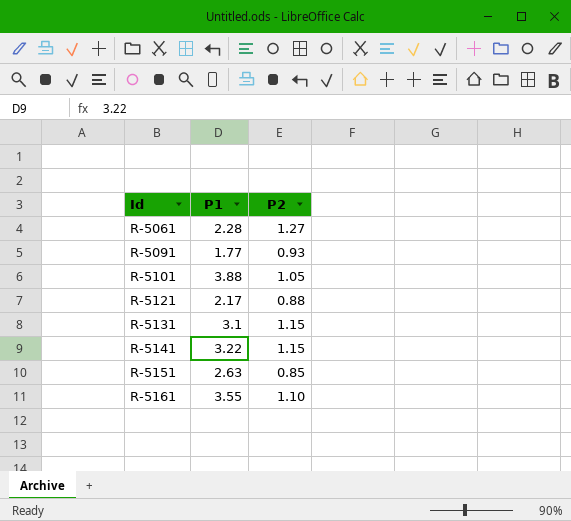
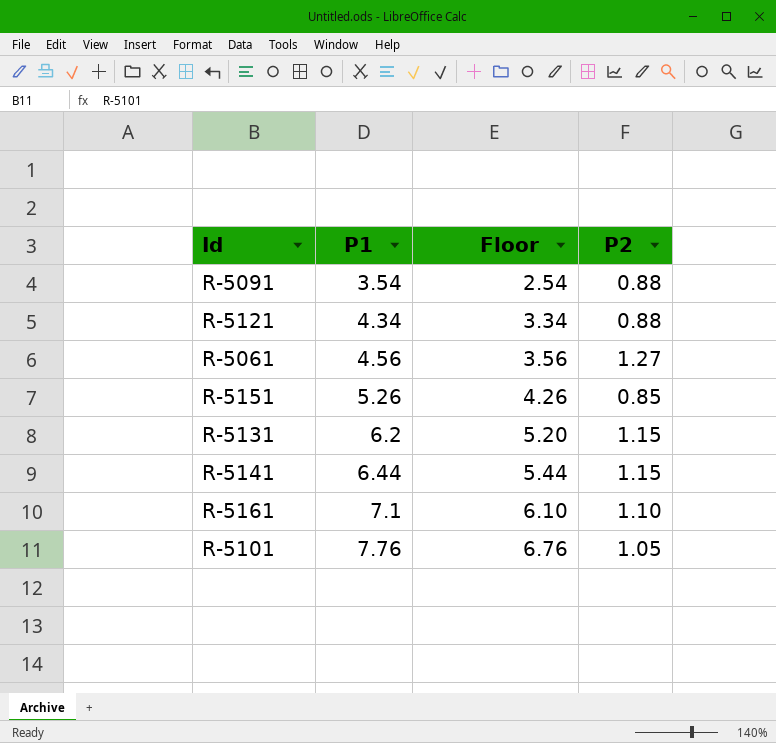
row order: Id ascending -> P1 ascending
column Floor | formula: none -> [P1] - 1
R-5091 | P1: 1.77 -> 3.54
R-5091 | P2: 0.93 -> 0.88
R-5121 | P1: 2.17 -> 4.34
R-5061 | P1: 2.28 -> 4.56
R-5151 | P1: 2.63 -> 5.26
R-5131 | P1: 3.1 -> 6.2
R-5141 | P1: 3.22 -> 6.44
R-5161 | P1: 3.55 -> 7.1
R-5101 | P1: 3.88 -> 7.76

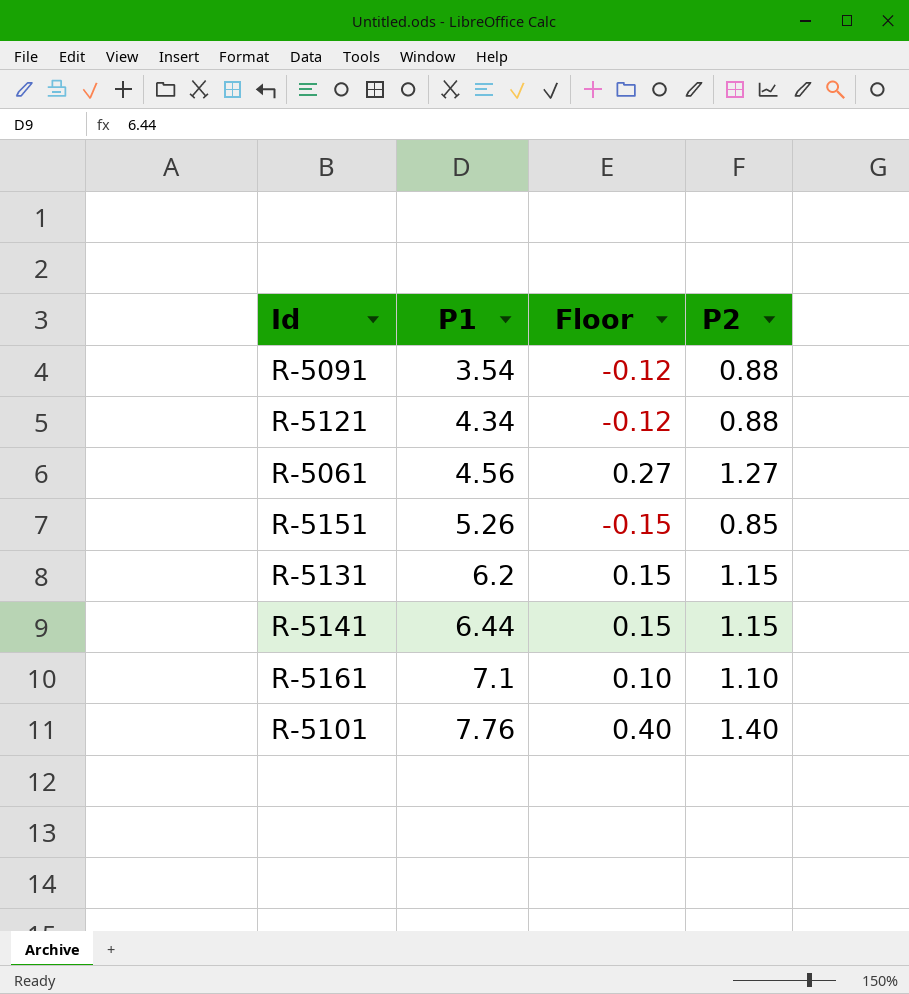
column Floor | formula: [P1] - 1 -> [P2] - 1
R-5101 | P2: 1.05 -> 1.40

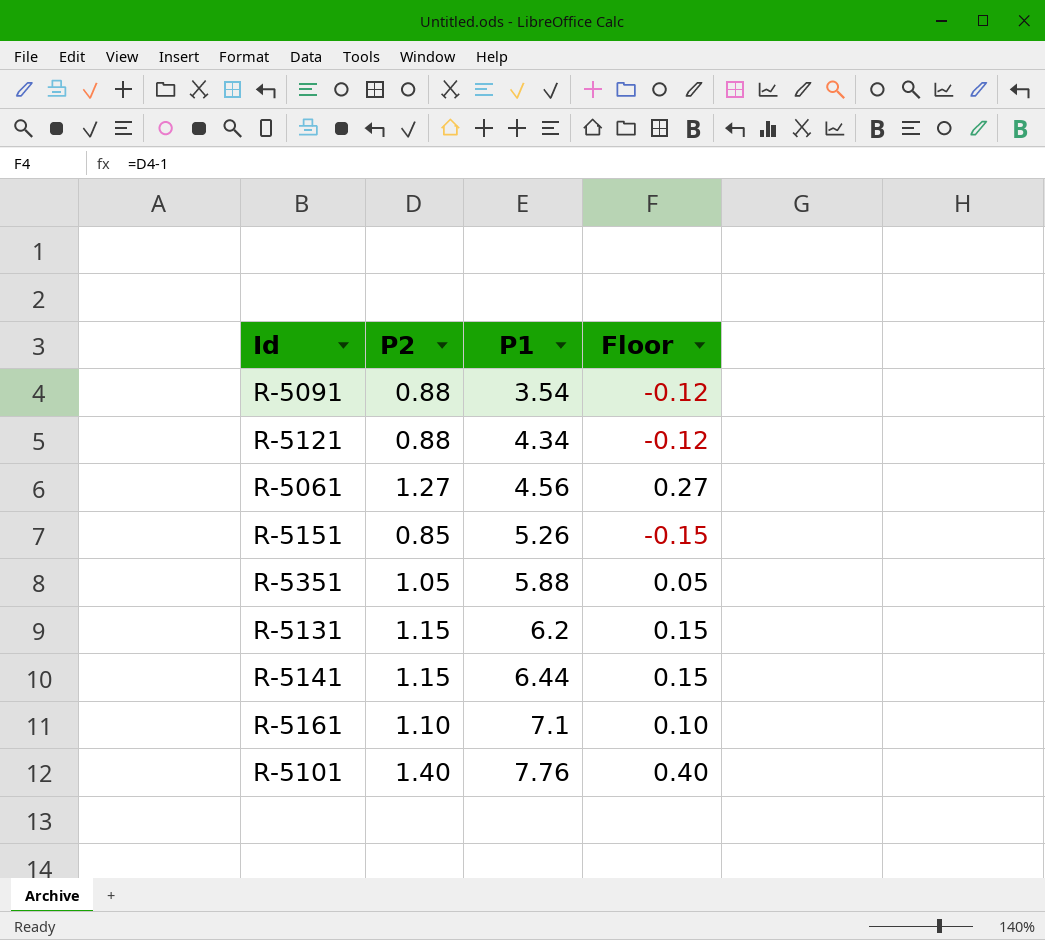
column P2 | position: 4 -> 2
row R-5351: none -> 1.05 | 5.88 | 0.05

